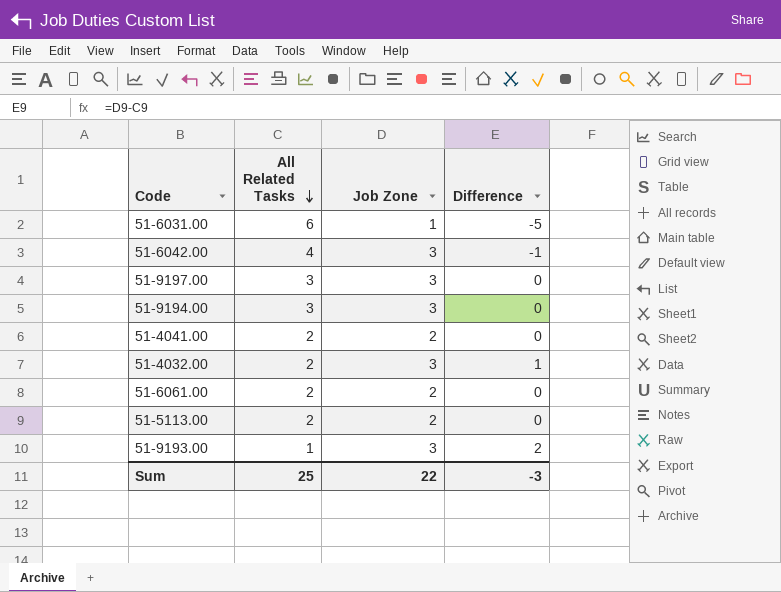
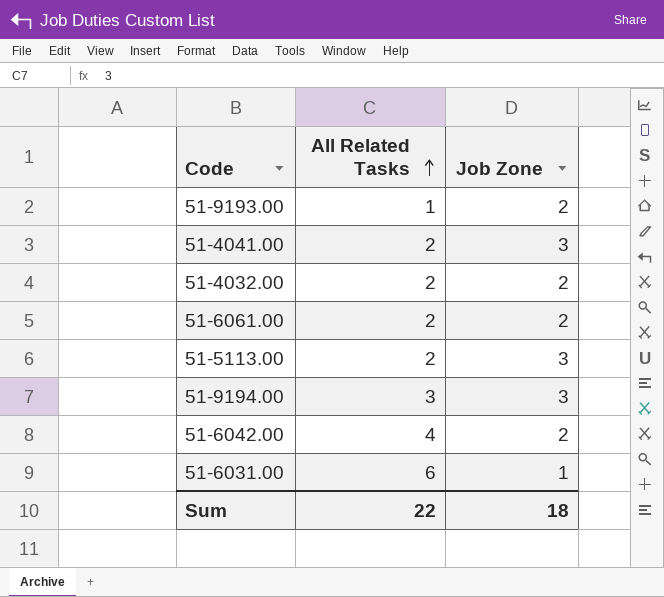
row order: All Related Tasks descending -> All Related Tasks ascending
column Difference | formula: [Job Zone] - [All Related Tasks] -> none
row 51-9197.00: 3 | 3 | 0 -> none
51-9193.00 | Job Zone: 3 -> 2
51-4041.00 | Job Zone: 2 -> 3
51-4032.00 | Job Zone: 3 -> 2
51-5113.00 | Job Zone: 2 -> 3
51-6042.00 | Job Zone: 3 -> 2
Sum | All Related Tasks: 25 -> 22
Sum | Job Zone: 22 -> 18

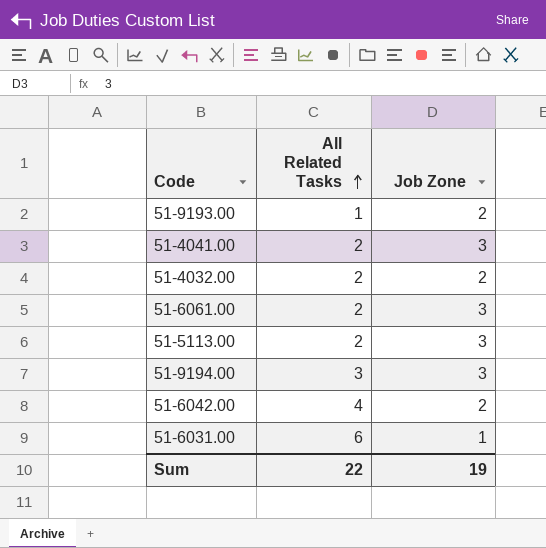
51-6061.00 | Job Zone: 2 -> 3
Sum | Job Zone: 18 -> 19

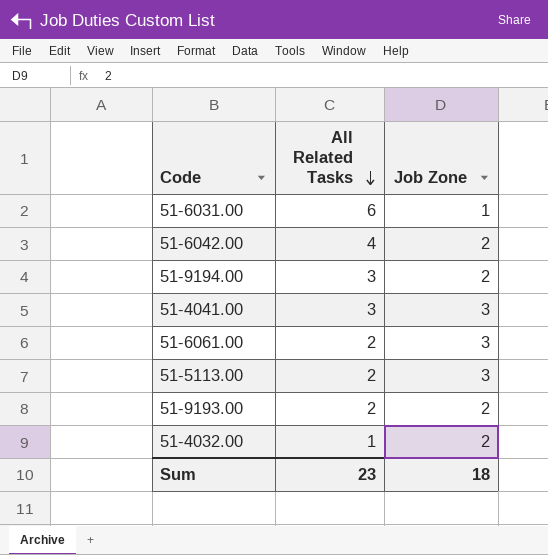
row order: All Related Tasks ascending -> All Related Tasks descending
51-9194.00 | Job Zone: 3 -> 2
51-4041.00 | All Related Tasks: 2 -> 3
51-9193.00 | All Related Tasks: 1 -> 2
51-4032.00 | All Related Tasks: 2 -> 1
Sum | All Related Tasks: 22 -> 23
Sum | Job Zone: 19 -> 18

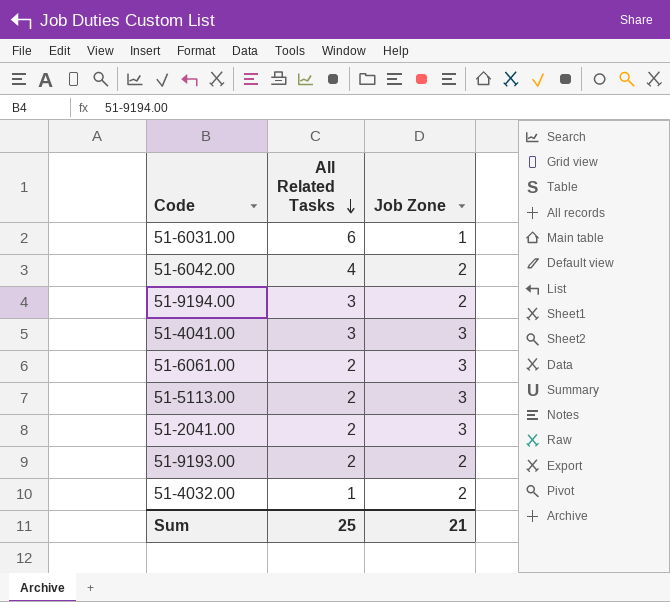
row 51-2041.00: none -> 2 | 3
Sum | All Related Tasks: 23 -> 25
Sum | Job Zone: 18 -> 21

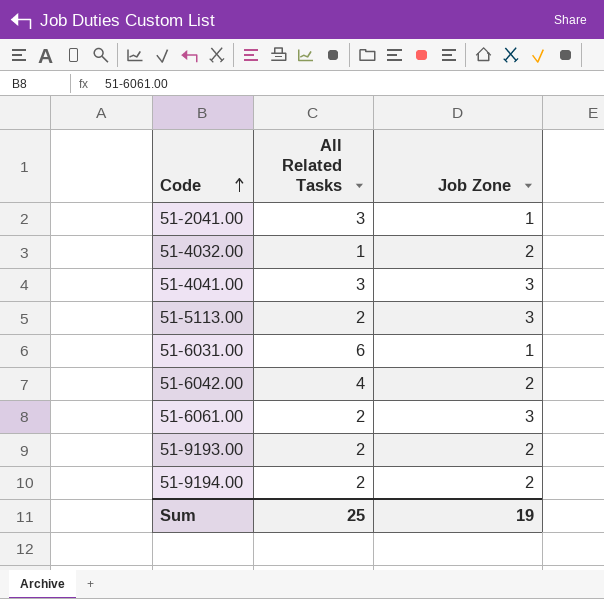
row order: All Related Tasks descending -> Code ascending
51-2041.00 | All Related Tasks: 2 -> 3
51-2041.00 | Job Zone: 3 -> 1
51-9194.00 | All Related Tasks: 3 -> 2
Sum | Job Zone: 21 -> 19

